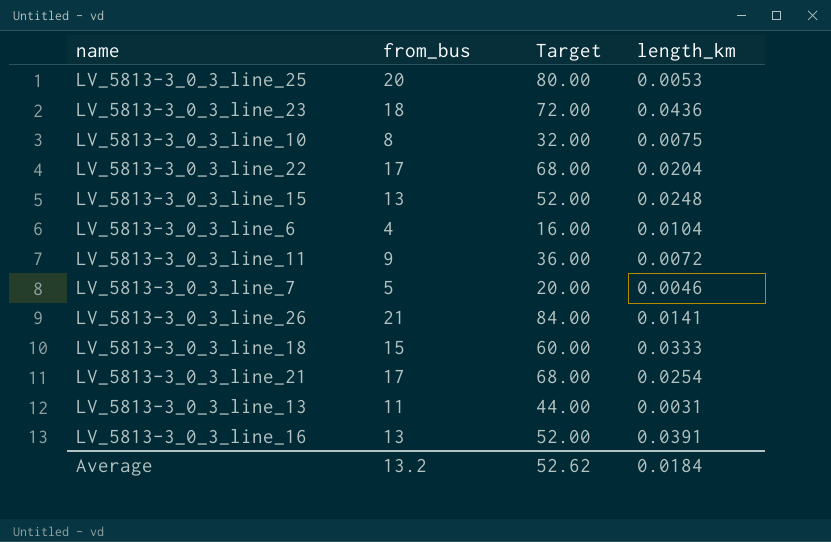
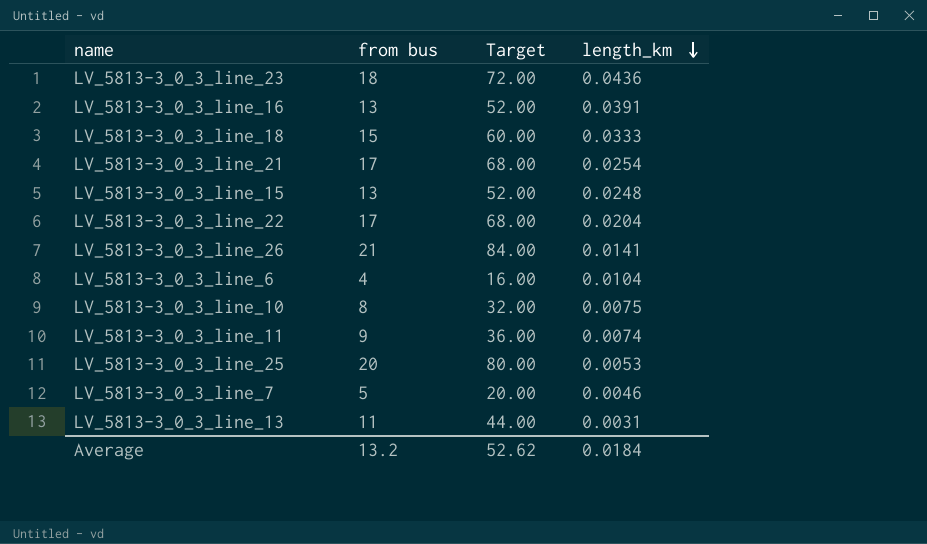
row order: none -> length_km descending
column name: from_bus -> from bus
LV_5813-3_0_3_line_11 | length_km: 0.0072 -> 0.0074

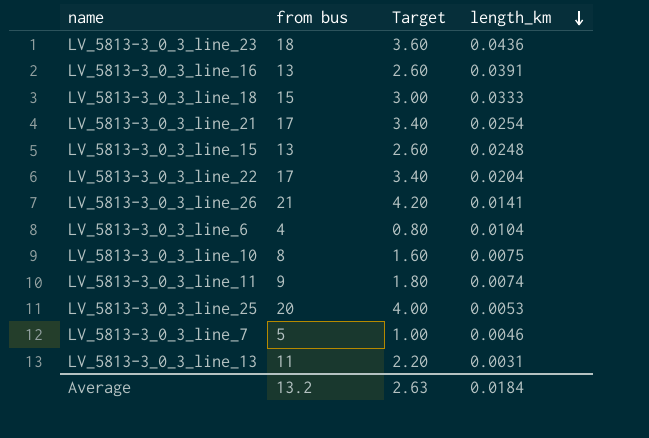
column Target | formula: [from bus] * 4 -> [from bus] * 0.2
Average | Target: 52.62 -> 2.63

